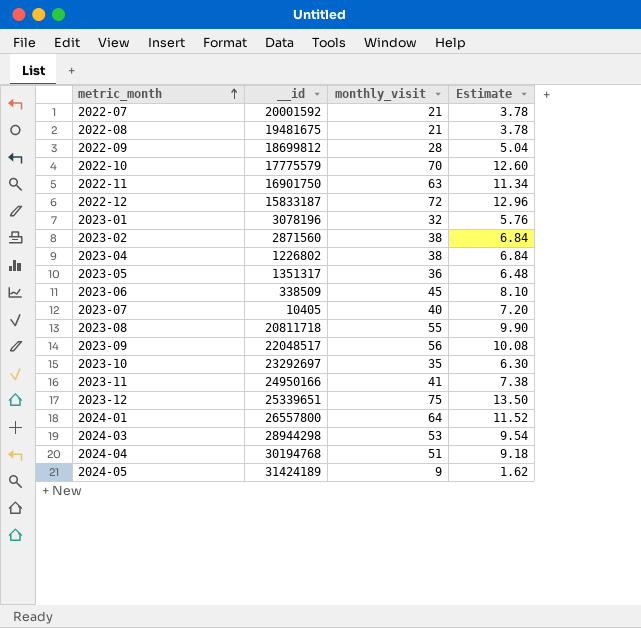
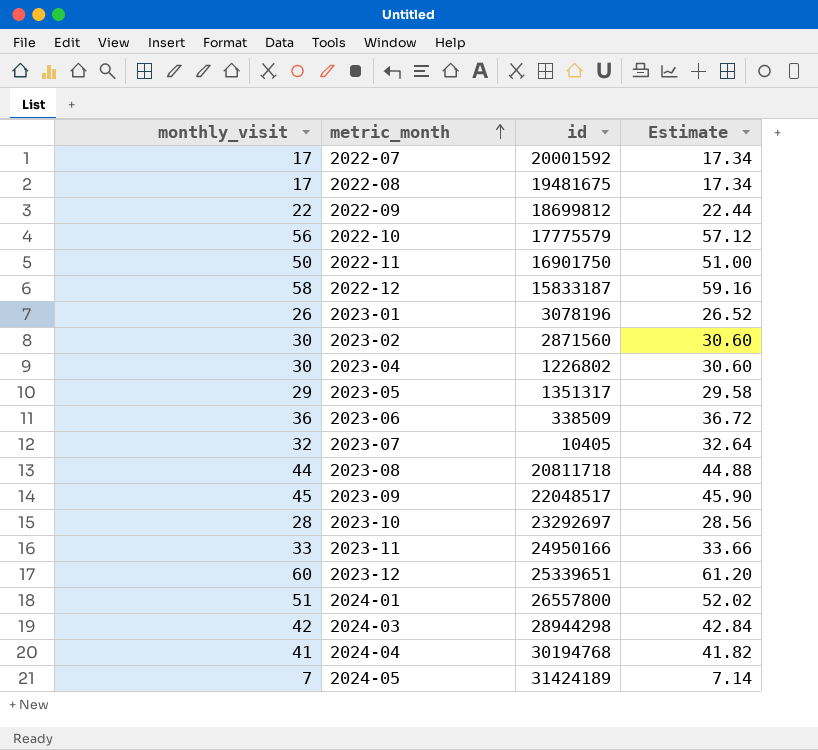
column monthly_visit | position: 3 -> 1
column name: __id -> id
column Estimate | formula: [monthly_visit] * 0.18 -> [monthly_visit] * 1.02
2022-07 | monthly_visit: 21 -> 17
2022-08 | monthly_visit: 21 -> 17
2022-09 | monthly_visit: 28 -> 22
2022-10 | monthly_visit: 70 -> 56
2022-11 | monthly_visit: 63 -> 50
2022-12 | monthly_visit: 72 -> 58
2023-01 | monthly_visit: 32 -> 26
2023-02 | monthly_visit: 38 -> 30
2023-04 | monthly_visit: 38 -> 30
2023-05 | monthly_visit: 36 -> 29
2023-06 | monthly_visit: 45 -> 36
2023-07 | monthly_visit: 40 -> 32
2023-08 | monthly_visit: 55 -> 44
2023-09 | monthly_visit: 56 -> 45
2023-10 | monthly_visit: 35 -> 28
2023-11 | monthly_visit: 41 -> 33
2023-12 | monthly_visit: 75 -> 60
2024-01 | monthly_visit: 64 -> 51
2024-03 | monthly_visit: 53 -> 42
2024-04 | monthly_visit: 51 -> 41
2024-05 | monthly_visit: 9 -> 7

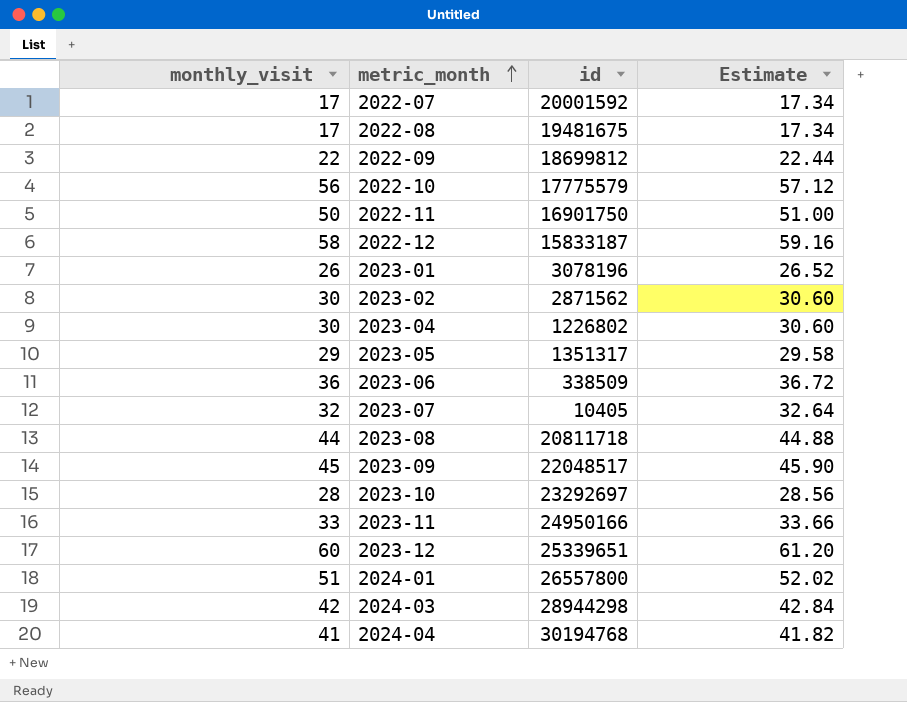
row 2024-05: 7 | 31424189 | 7.14 -> none
2023-02 | id: 2871560 -> 2871562

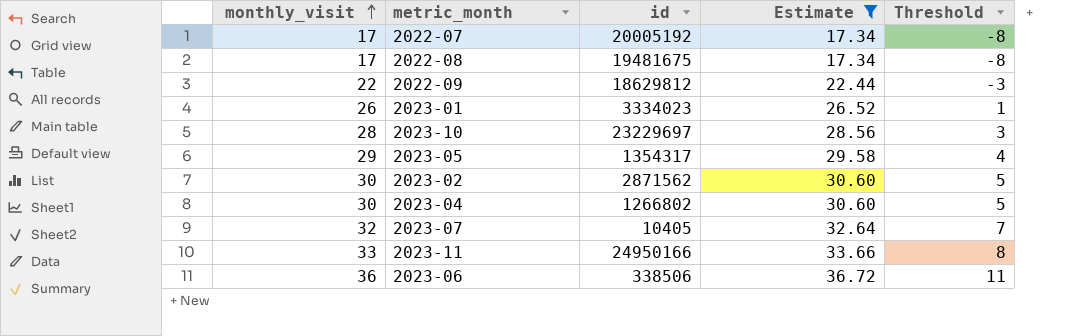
filter: none -> Estimate <= 36.72
row order: metric_month ascending -> monthly_visit ascending
column Threshold | formula: none -> [monthly_visit] - 25
2022-07 | id: 20001592 -> 20005192
2022-09 | id: 18699812 -> 18629812
2023-01 | id: 3078196 -> 3334023
2023-10 | id: 23292697 -> 23229697
2023-05 | id: 1351317 -> 1354317
2023-04 | id: 1226802 -> 1266802
2023-06 | id: 338509 -> 338506

